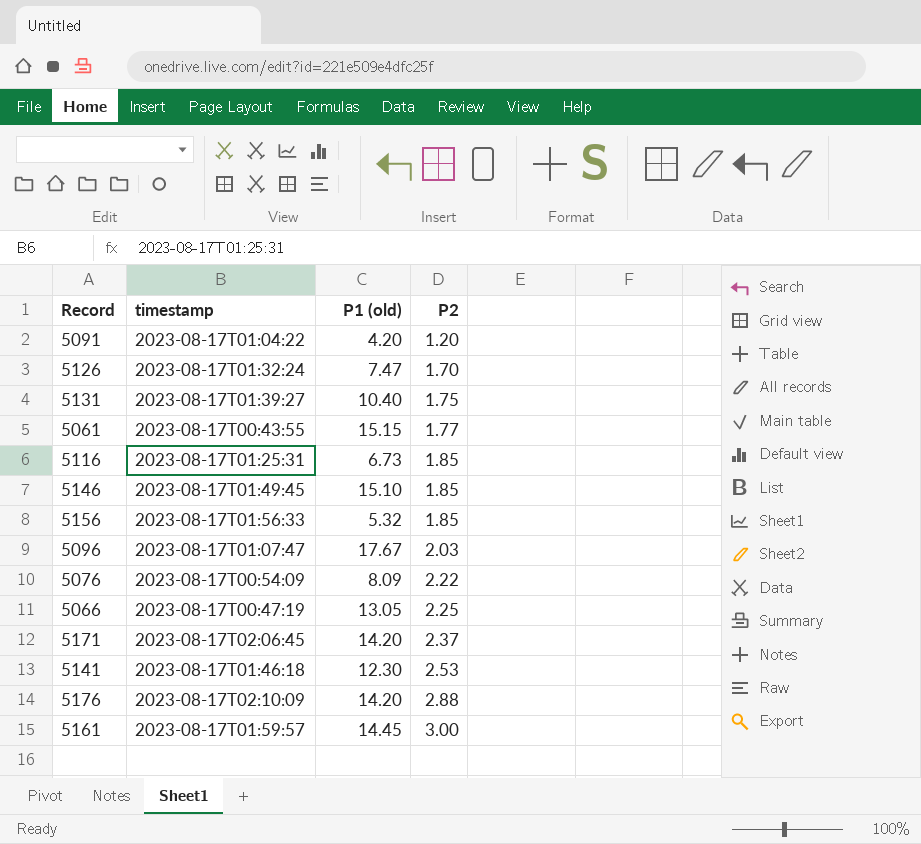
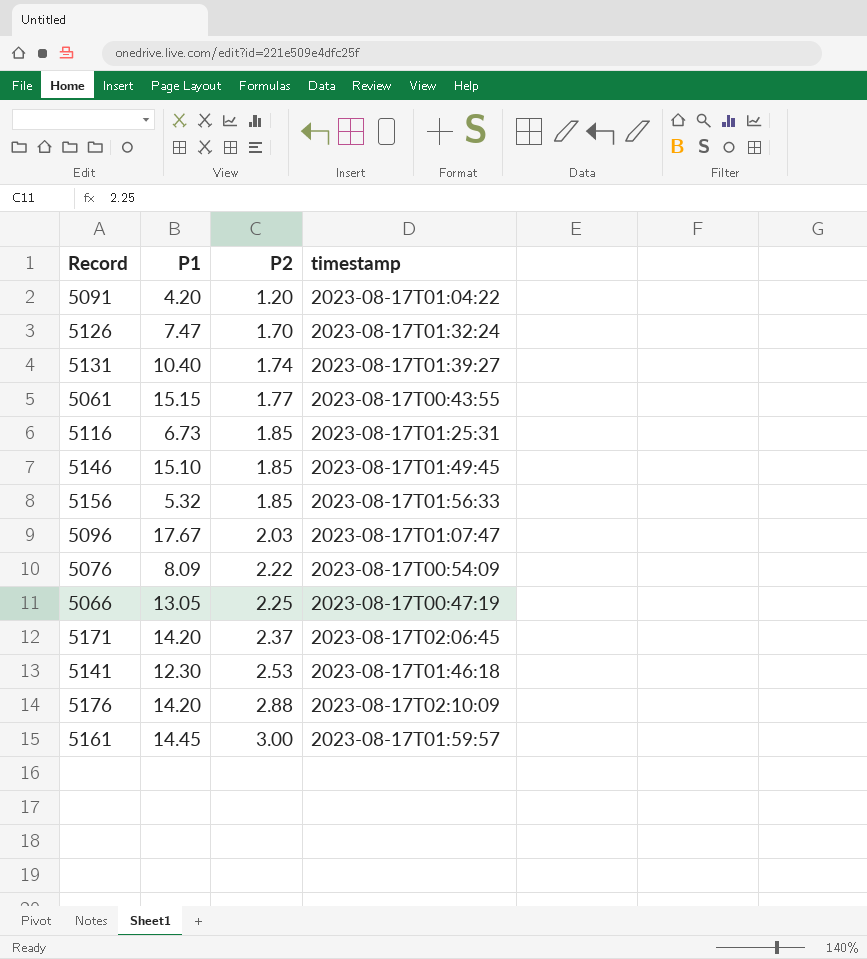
column name: P1 (old) -> P1
column timestamp | position: 2 -> 4
5131 | P2: 1.75 -> 1.74

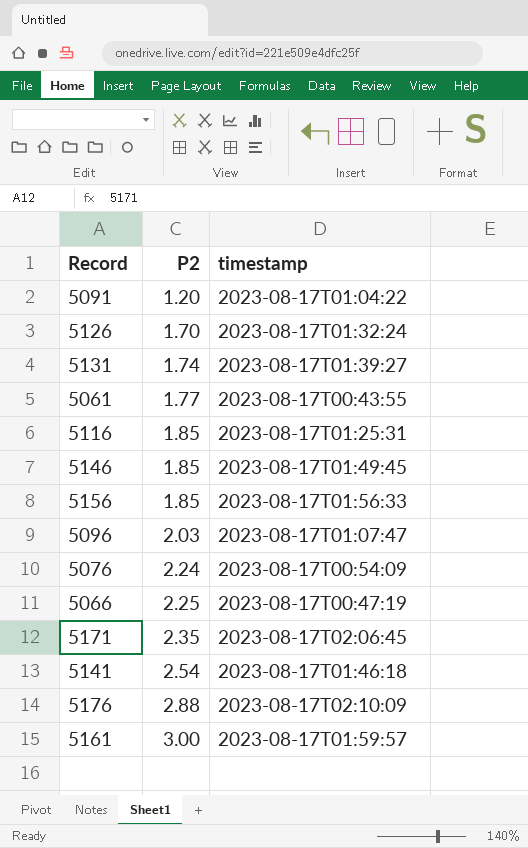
column P1 | position: 2 -> none
5076 | P2: 2.22 -> 2.24
5171 | P2: 2.37 -> 2.35
5141 | P2: 2.53 -> 2.54

